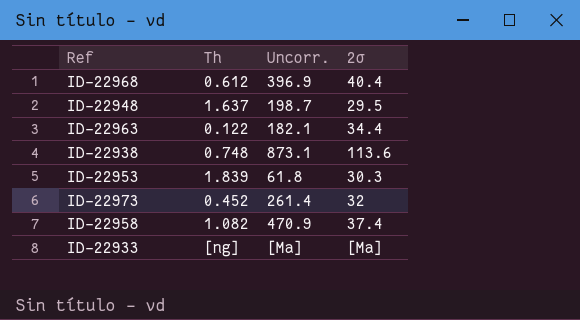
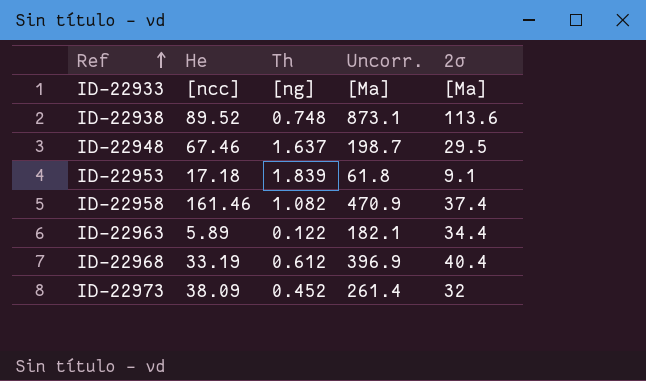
row order: none -> Ref ascending
column He | position: none -> 2
ID-22953 | 2σ: 30.3 -> 9.1

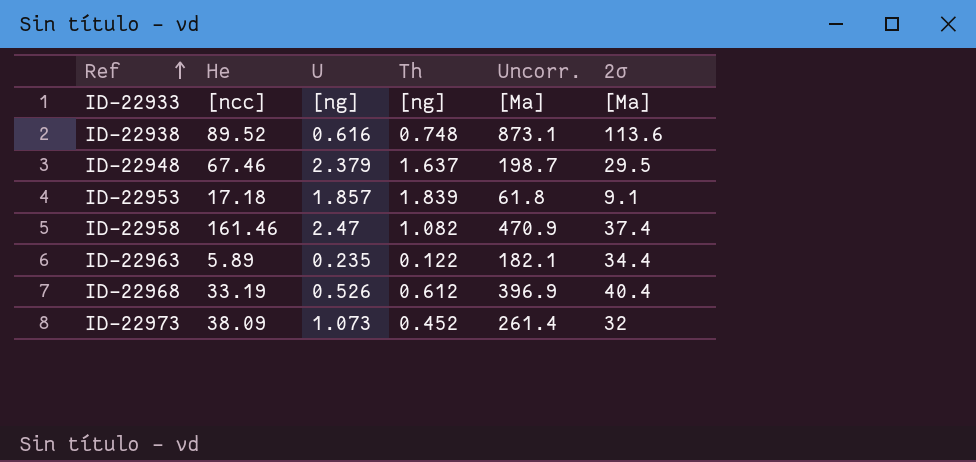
column U | position: none -> 3

